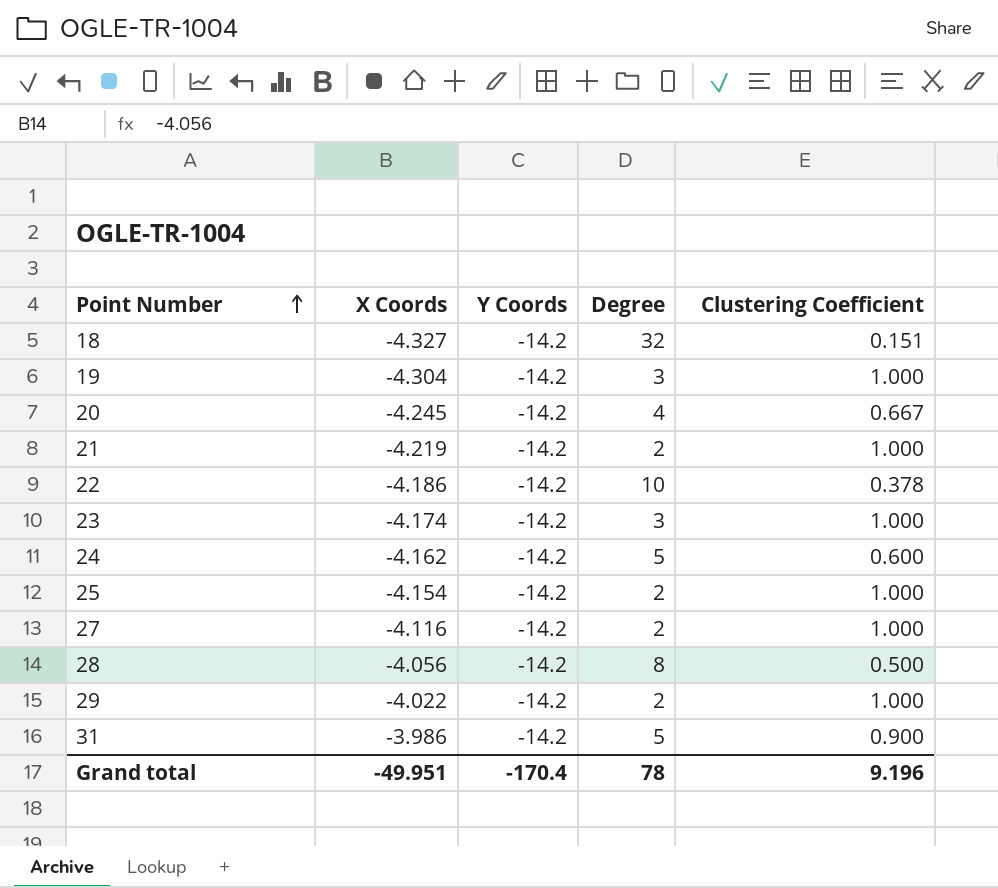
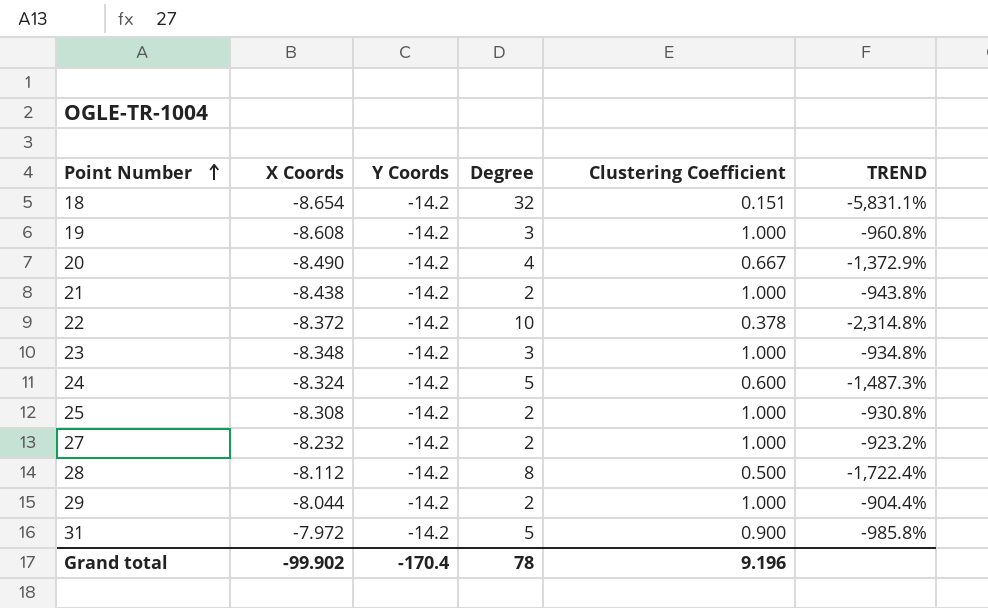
column TREND | formula: none -> ([X Coords] - [Clustering Coefficient]) / [Clustering Coefficient]
18 | X Coords: -4.327 -> -8.654
19 | X Coords: -4.304 -> -8.608
20 | X Coords: -4.245 -> -8.490
21 | X Coords: -4.219 -> -8.438
22 | X Coords: -4.186 -> -8.372
23 | X Coords: -4.174 -> -8.348
24 | X Coords: -4.162 -> -8.324
25 | X Coords: -4.154 -> -8.308
27 | X Coords: -4.116 -> -8.232
28 | X Coords: -4.056 -> -8.112
29 | X Coords: -4.022 -> -8.044
31 | X Coords: -3.986 -> -7.972
Grand total | X Coords: -49.951 -> -99.902

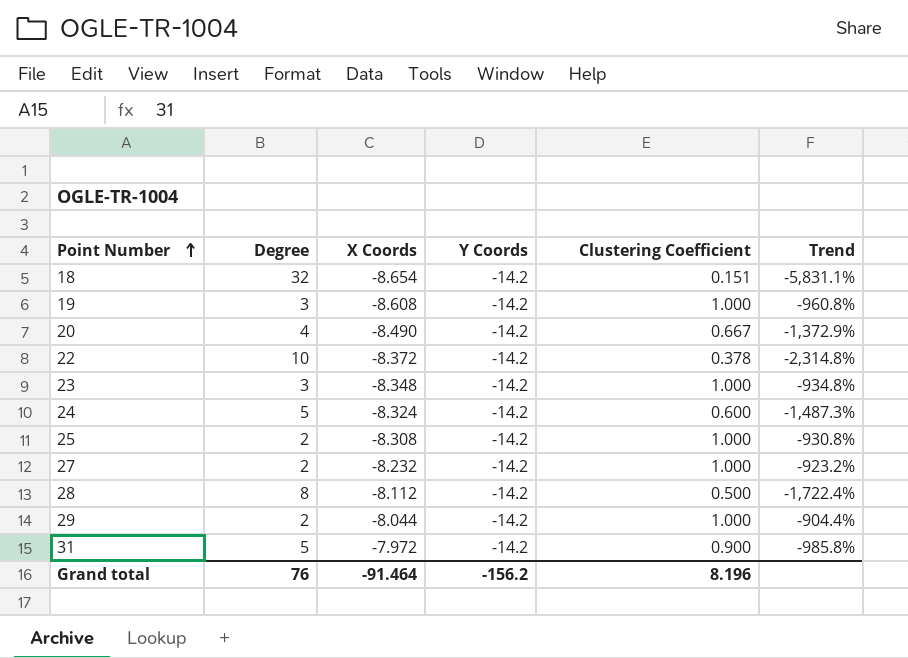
column Degree | position: 4 -> 2
column name: TREND -> Trend
row 21: -8.438 | -14.2 | 2 | 1.000 | -943.8% -> none
Grand total | Degree: 78 -> 76
Grand total | X Coords: -99.902 -> -91.464
Grand total | Y Coords: -170.4 -> -156.2
Grand total | Clustering Coefficient: 9.196 -> 8.196

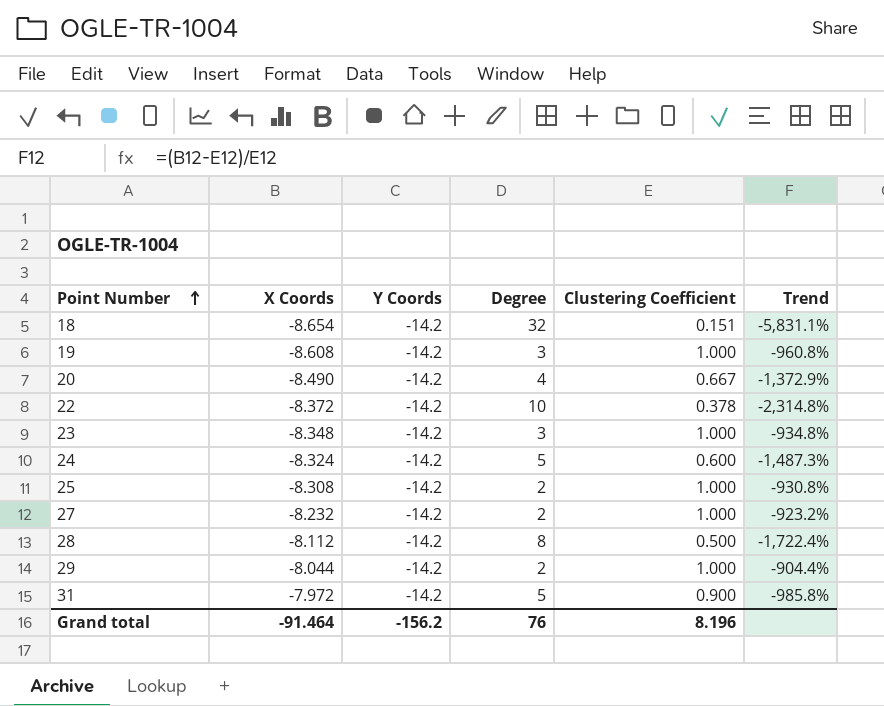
column Degree | position: 2 -> 4

